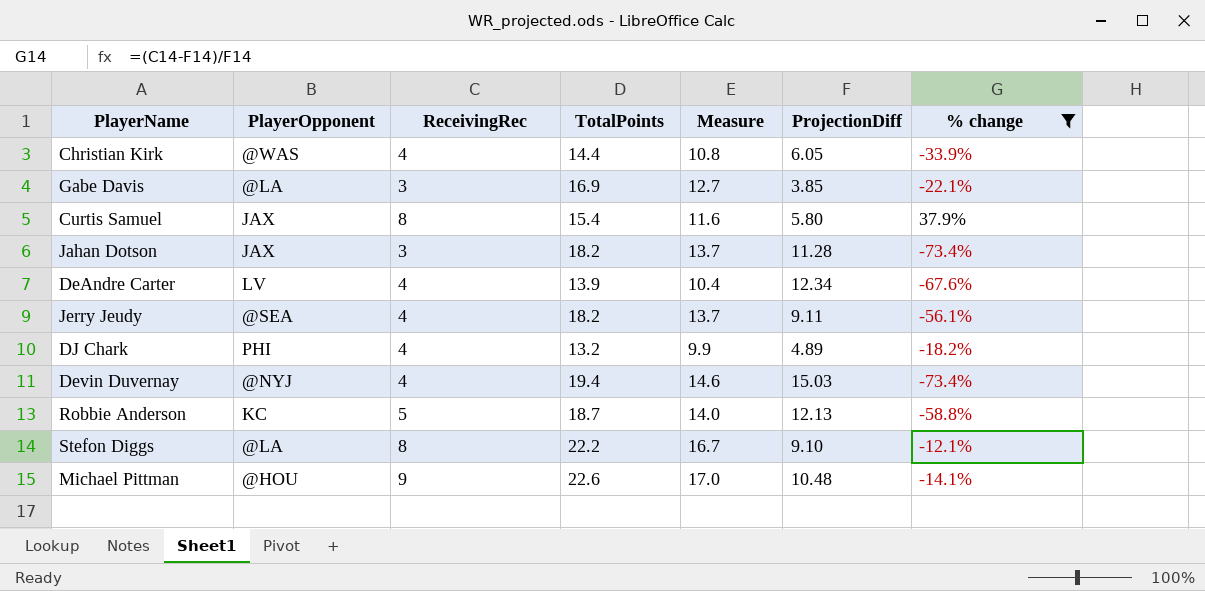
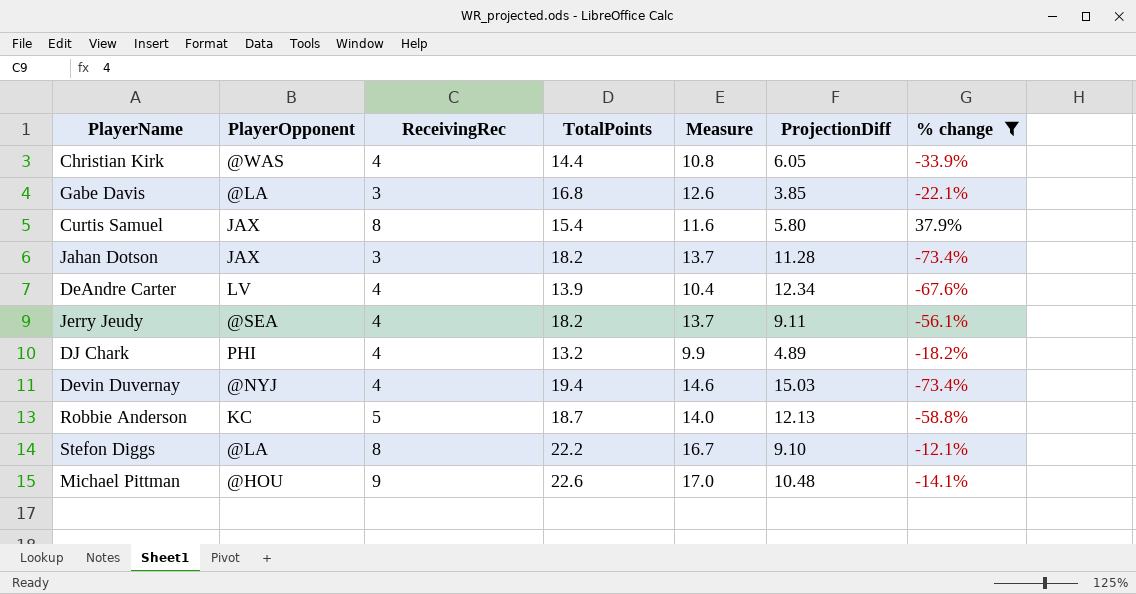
Gabe Davis | TotalPoints: 16.9 -> 16.8
Gabe Davis | Measure: 12.7 -> 12.6

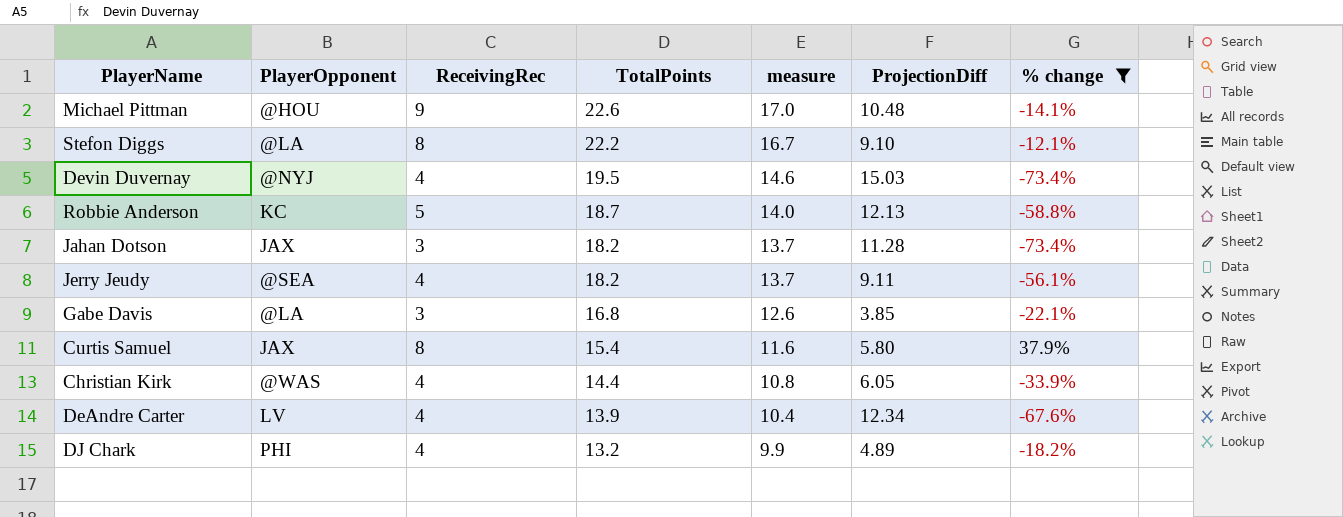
row order: none -> TotalPoints descending
column name: Measure -> measure
Devin Duvernay | TotalPoints: 19.4 -> 19.5

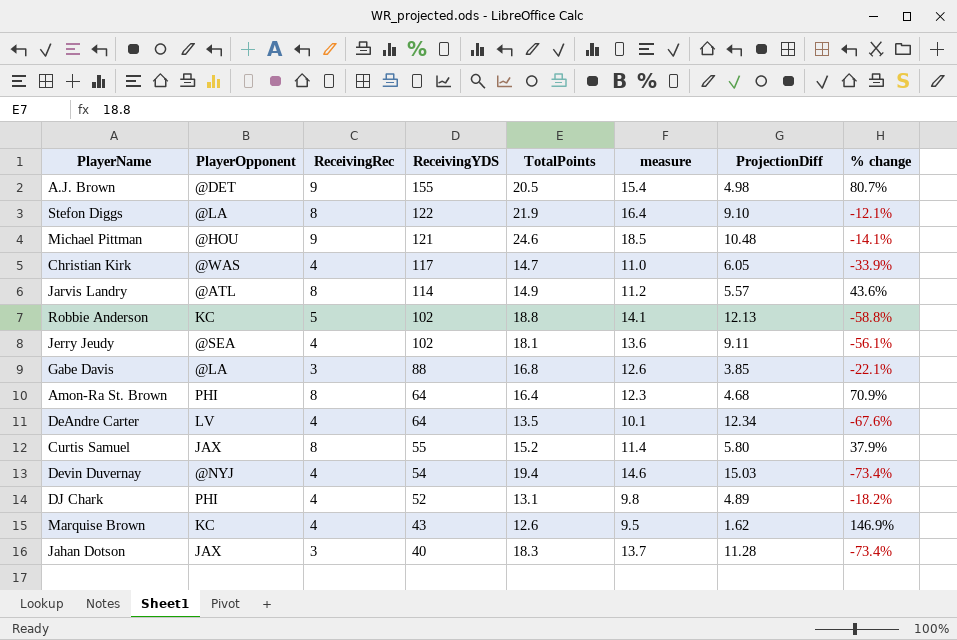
filter: % change <= 37.9% -> none
row order: TotalPoints descending -> ReceivingYDS descending
column ReceivingYDS | position: none -> 4
Stefon Diggs | TotalPoints: 22.2 -> 21.9
Stefon Diggs | measure: 16.7 -> 16.4
Michael Pittman | TotalPoints: 22.6 -> 24.6
Michael Pittman | measure: 17.0 -> 18.5
Christian Kirk | TotalPoints: 14.4 -> 14.7
Christian Kirk | measure: 10.8 -> 11.0
Robbie Anderson | TotalPoints: 18.7 -> 18.8
Robbie Anderson | measure: 14.0 -> 14.1
Jerry Jeudy | TotalPoints: 18.2 -> 18.1
Jerry Jeudy | measure: 13.7 -> 13.6
DeAndre Carter | TotalPoints: 13.9 -> 13.5
DeAndre Carter | measure: 10.4 -> 10.1
Curtis Samuel | TotalPoints: 15.4 -> 15.2
Curtis Samuel | measure: 11.6 -> 11.4
Devin Duvernay | TotalPoints: 19.5 -> 19.4
DJ Chark | TotalPoints: 13.2 -> 13.1
DJ Chark | measure: 9.9 -> 9.8
Jahan Dotson | TotalPoints: 18.2 -> 18.3

